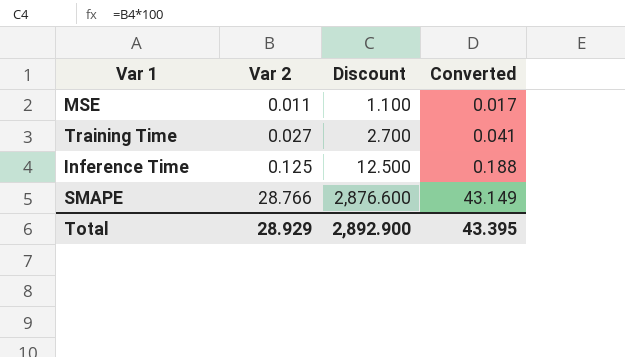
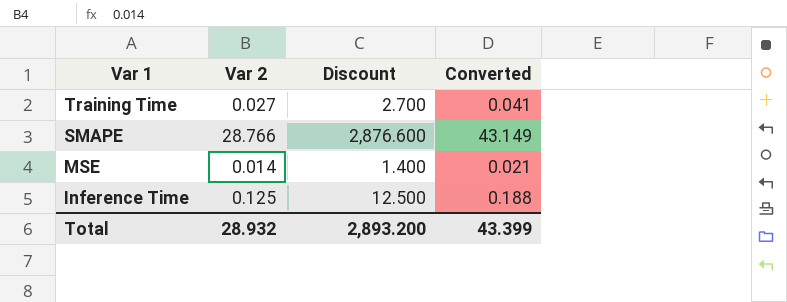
row order: Var 2 ascending -> Var 1 descending
MSE | Var 2: 0.011 -> 0.014
MSE | Discount: 1.100 -> 1.400
MSE | Converted: 0.017 -> 0.021
Total | Var 2: 28.929 -> 28.932
Total | Discount: 2,892.900 -> 2,893.200
Total | Converted: 43.395 -> 43.399

